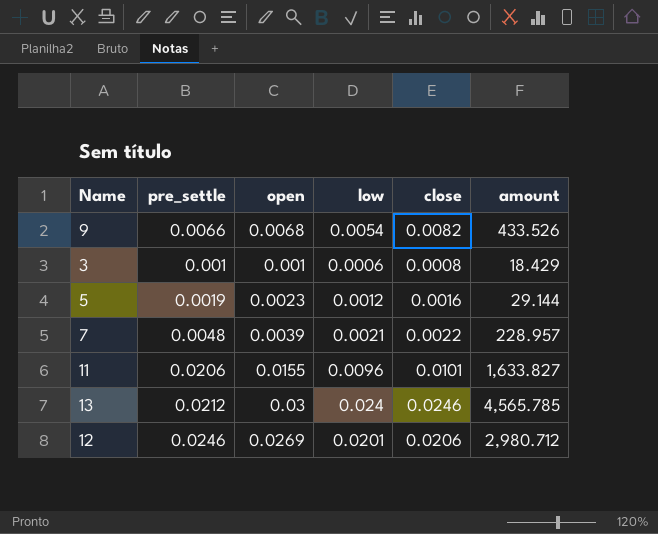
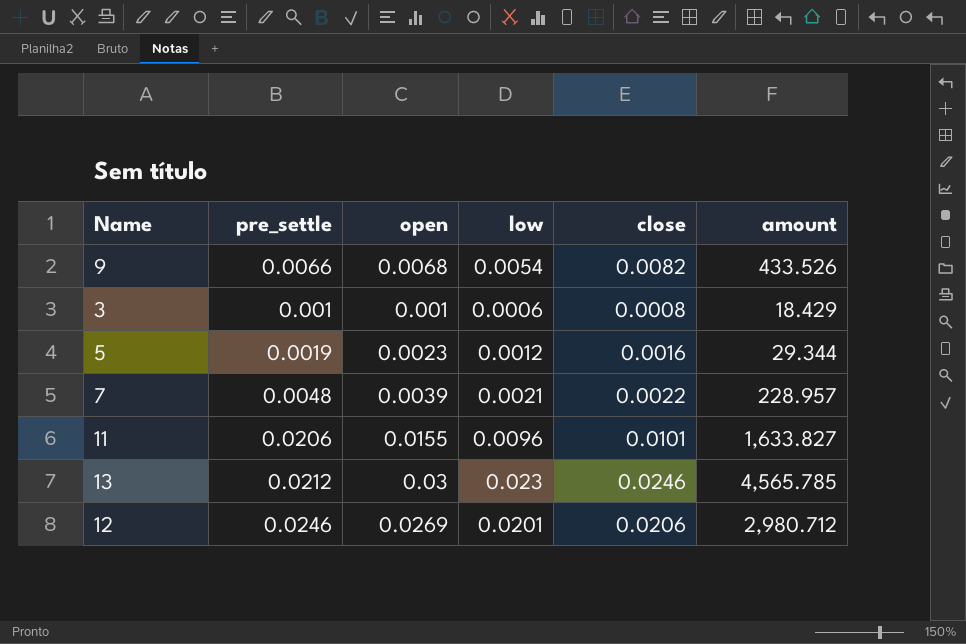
5 | amount: 29.144 -> 29.344
13 | low: 0.024 -> 0.023

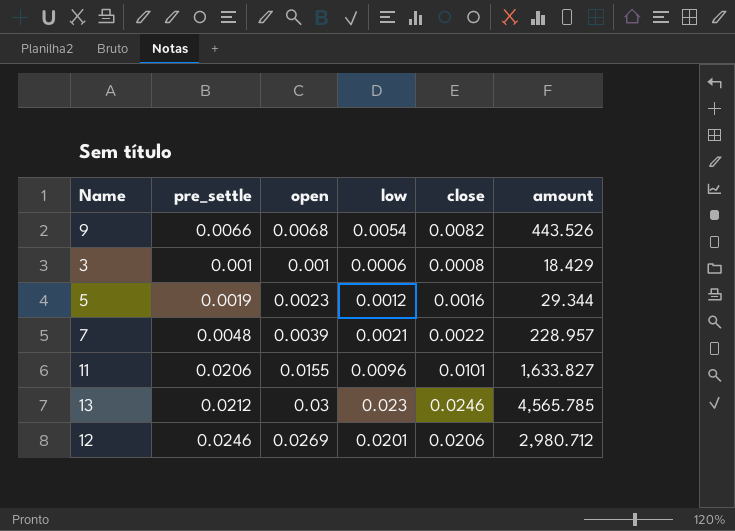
9 | amount: 433.526 -> 443.526

